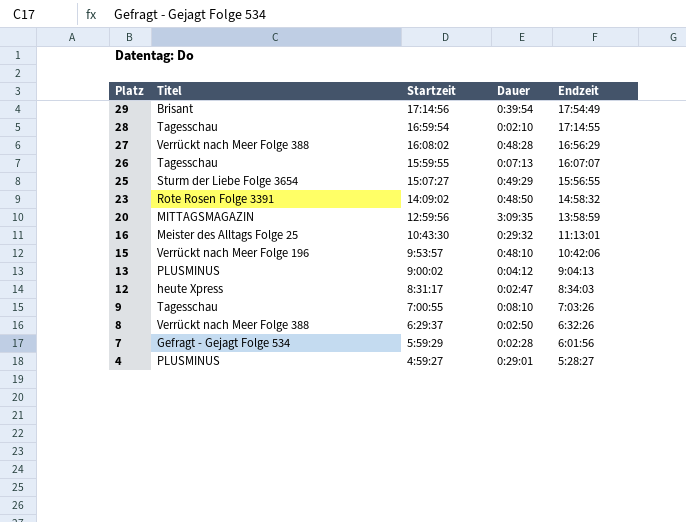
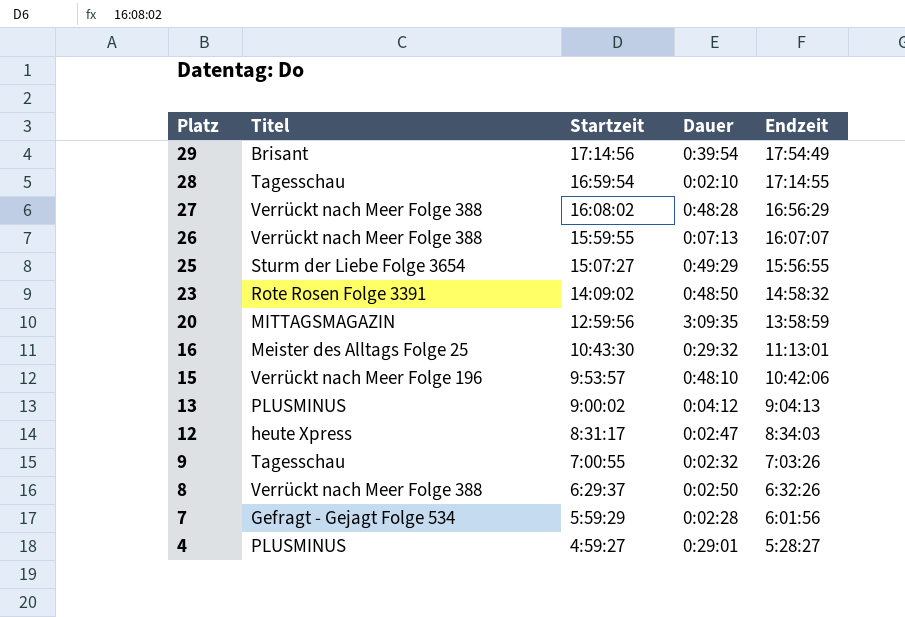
26 | Titel: Tagesschau -> Verrückt nach Meer Folge 388
9 | Dauer: 0:08:10 -> 0:02:32

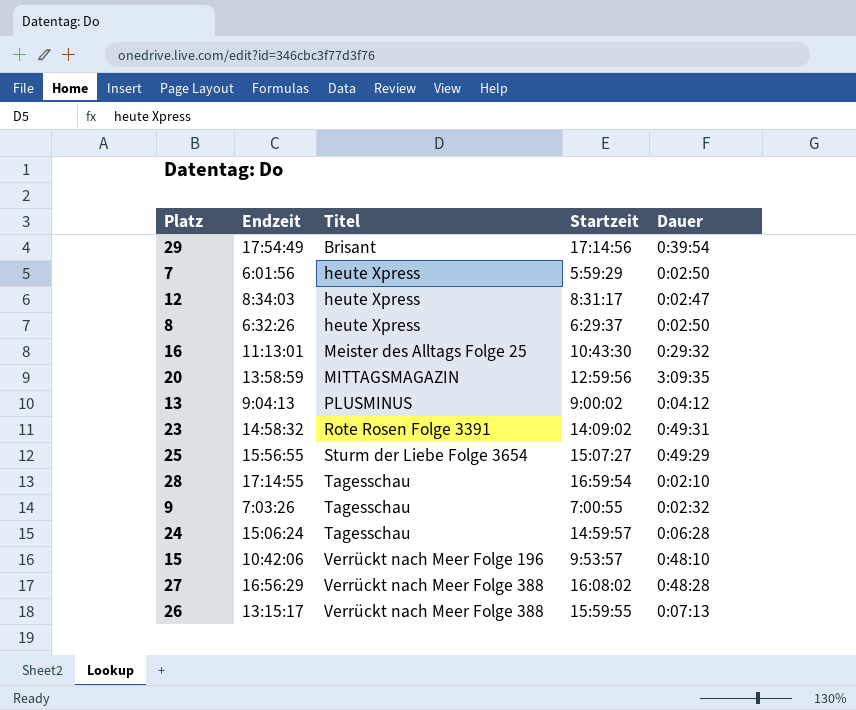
row order: Platz descending -> Titel ascending
column Endzeit | position: 5 -> 2
row 4: PLUSMINUS | 4:59:27 | 0:29:01 | 5:28:27 -> none
7 | Titel: Gefragt - Gejagt Folge 534 -> heute Xpress
7 | Dauer: 0:02:28 -> 0:02:50
8 | Titel: Verrückt nach Meer Folge 388 -> heute Xpress
23 | Dauer: 0:48:50 -> 0:49:31
row 24: none -> 15:06:24 | Tagesschau | 14:59:57 | 0:06:28
26 | Endzeit: 16:07:07 -> 13:15:17

